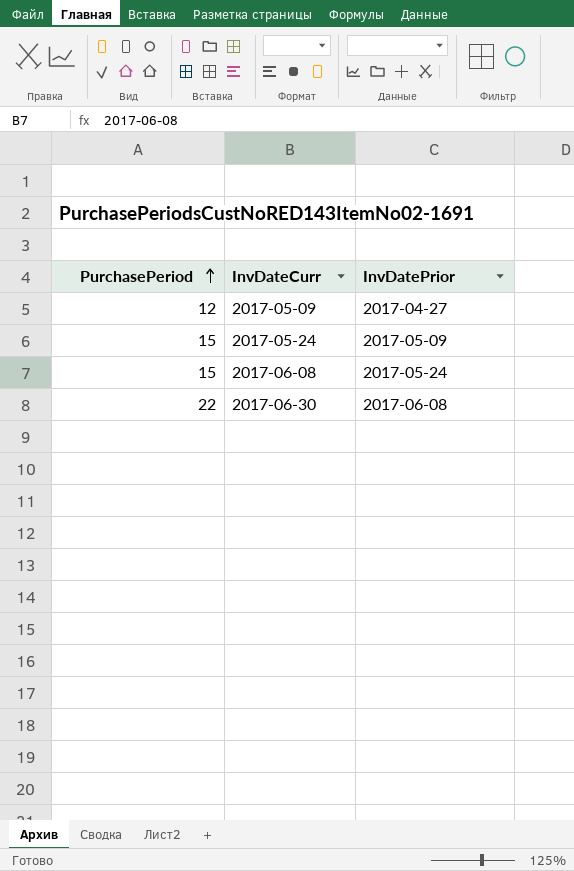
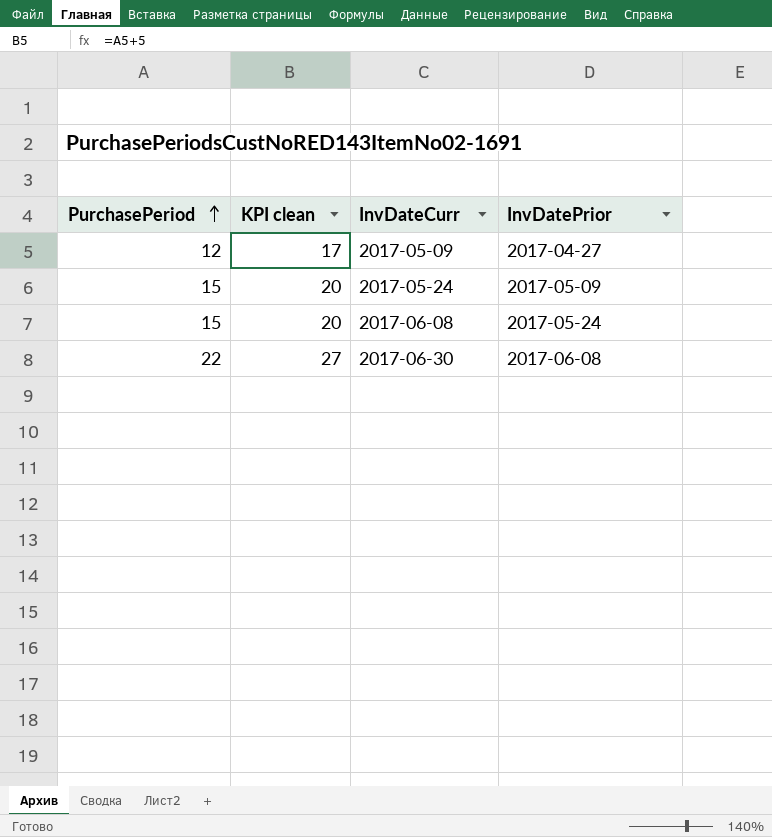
column KPI clean | formula: none -> [PurchasePeriod] + 5

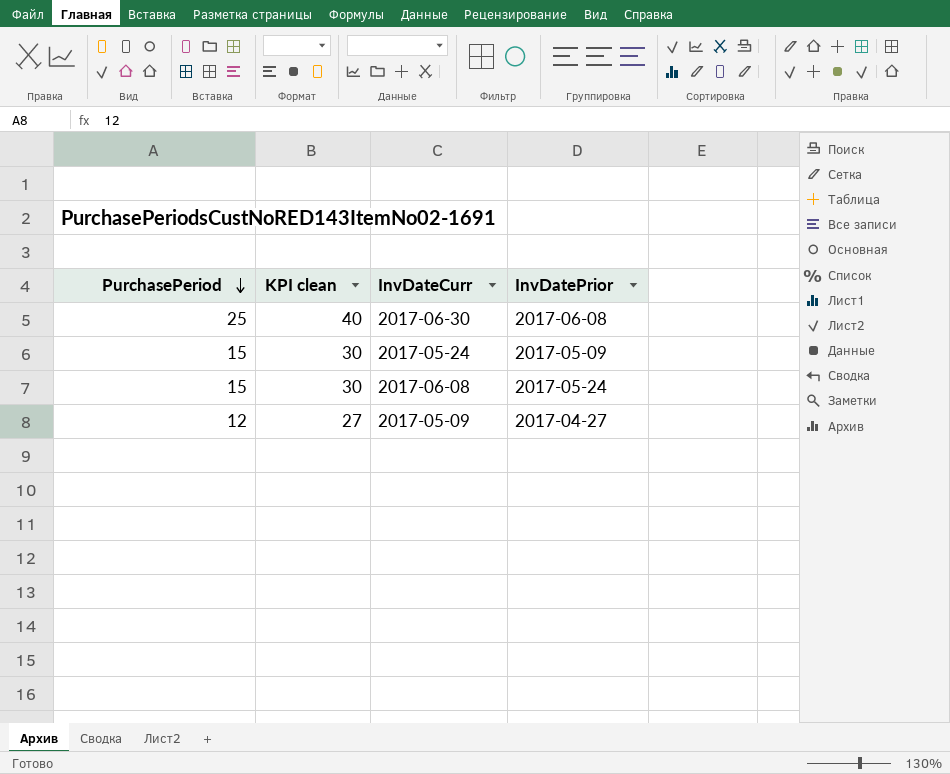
row order: PurchasePeriod ascending -> PurchasePeriod descending
column KPI clean | formula: [PurchasePeriod] + 5 -> [PurchasePeriod] + 15
2017-06-30 | PurchasePeriod: 22 -> 25

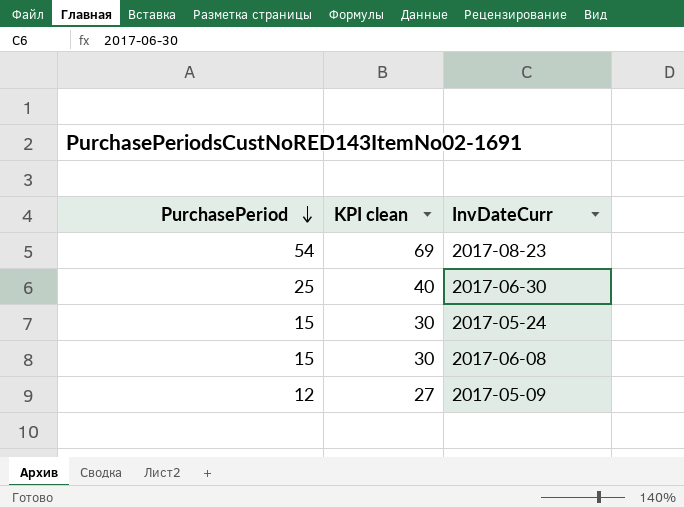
column InvDatePrior | position: 4 -> none
row 2017-08-23: none -> 54 | 69

